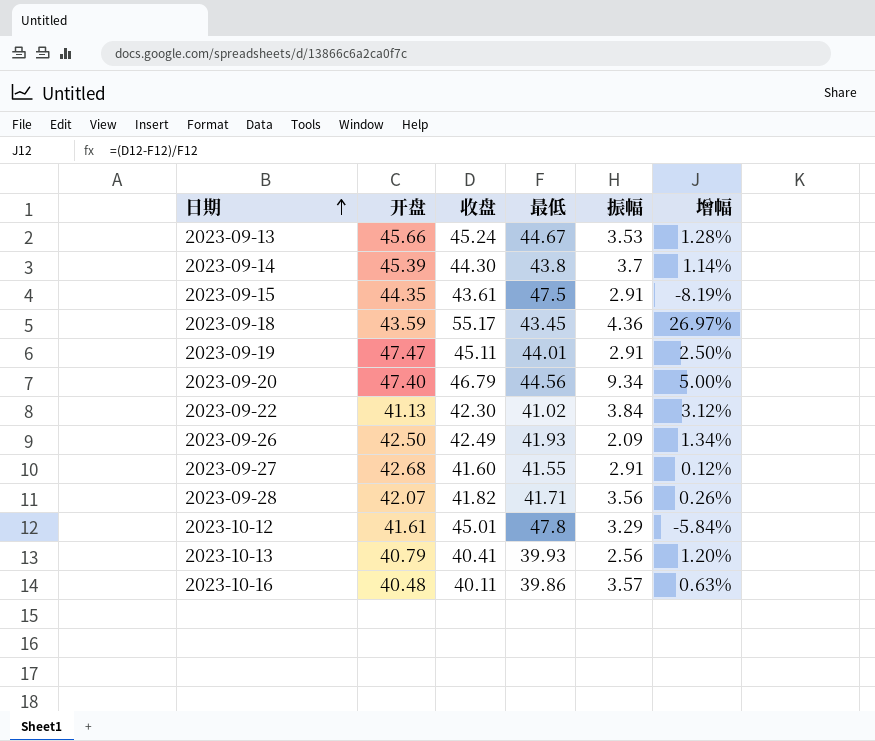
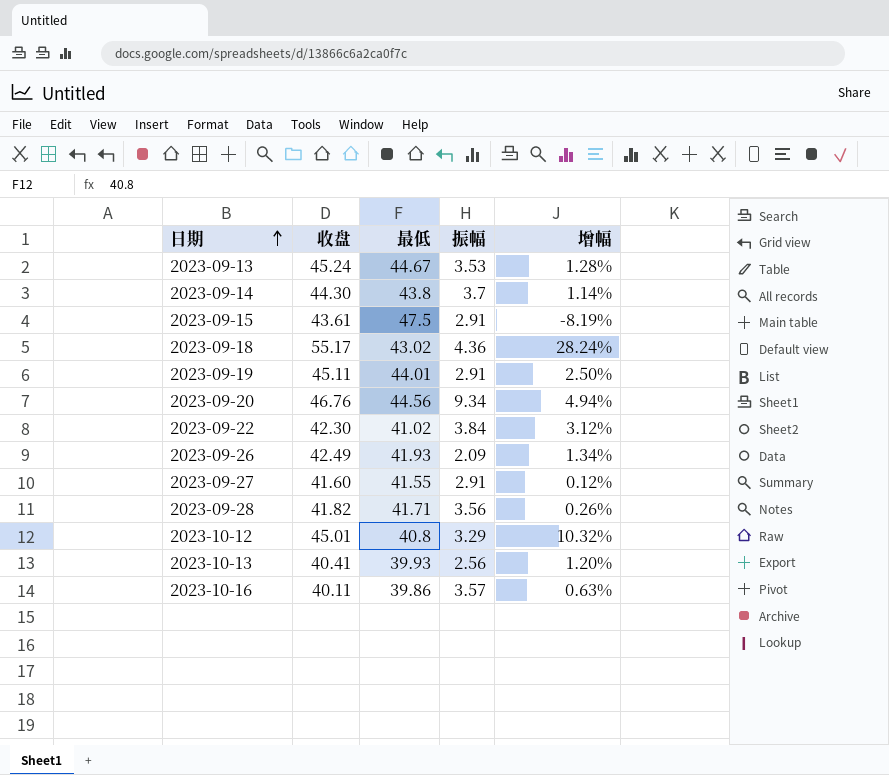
column 开盘 | position: 2 -> none
2023-09-18 | 最低: 43.45 -> 43.02
2023-09-18 | 增幅: 26.97% -> 28.24%
2023-09-20 | 收盘: 46.79 -> 46.76
2023-09-20 | 增幅: 5.00% -> 4.94%
2023-10-12 | 最低: 47.8 -> 40.8
2023-10-12 | 增幅: -5.84% -> 10.32%

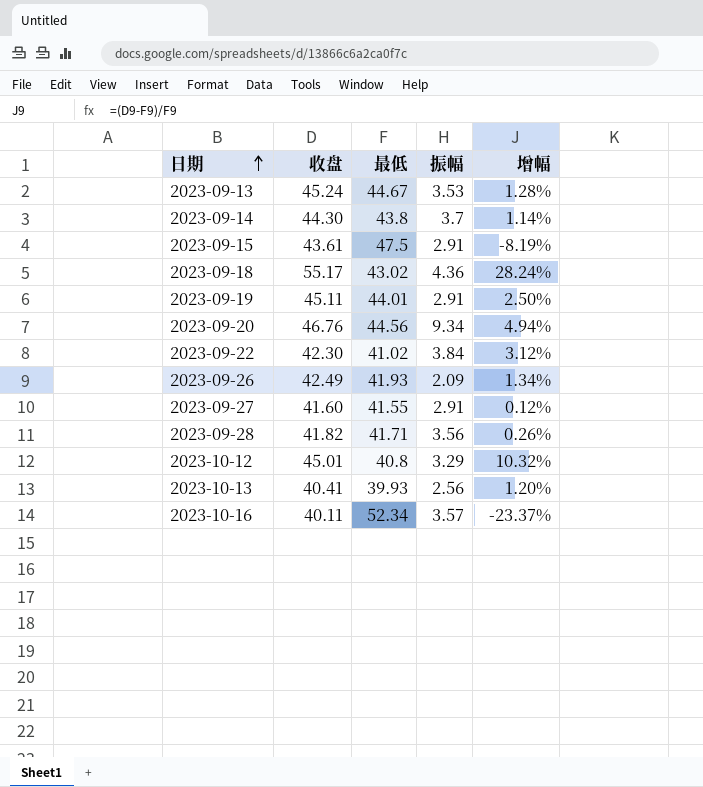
2023-10-16 | 最低: 39.86 -> 52.34
2023-10-16 | 增幅: 0.63% -> -23.37%

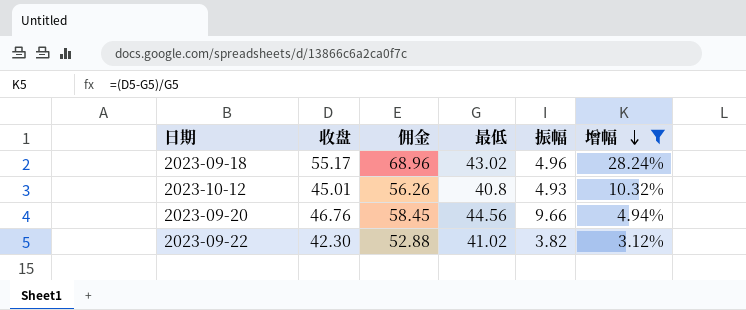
filter: none -> 增幅 >= 3.12%
row order: 日期 ascending -> 增幅 descending
column 佣金 | formula: none -> [收盘] * 1.25
2023-09-18 | 振幅: 4.36 -> 4.96
2023-10-12 | 振幅: 3.29 -> 4.93
2023-09-20 | 振幅: 9.34 -> 9.66
2023-09-22 | 振幅: 3.84 -> 3.82

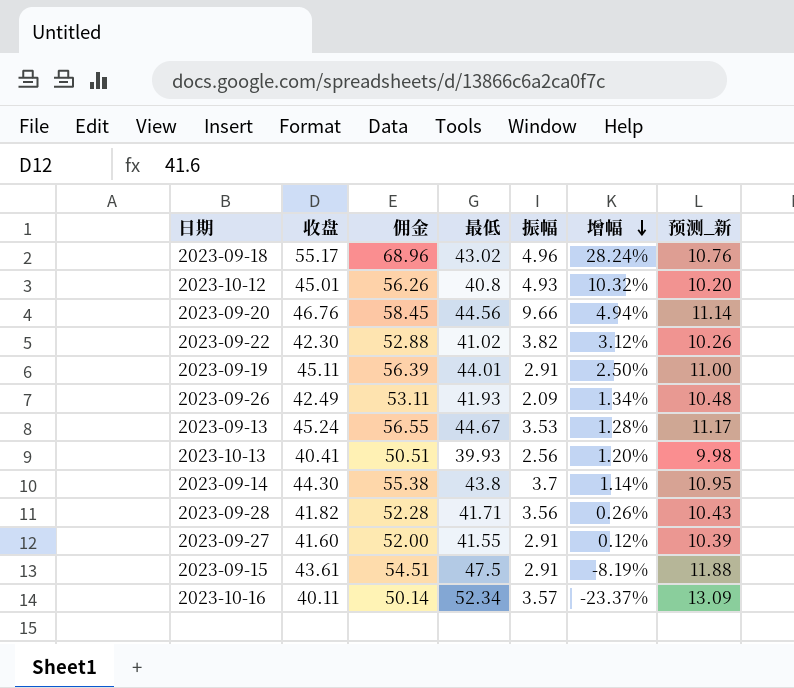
filter: 增幅 >= 3.12% -> none
column 预测_新 | formula: none -> [最低] * 0.25

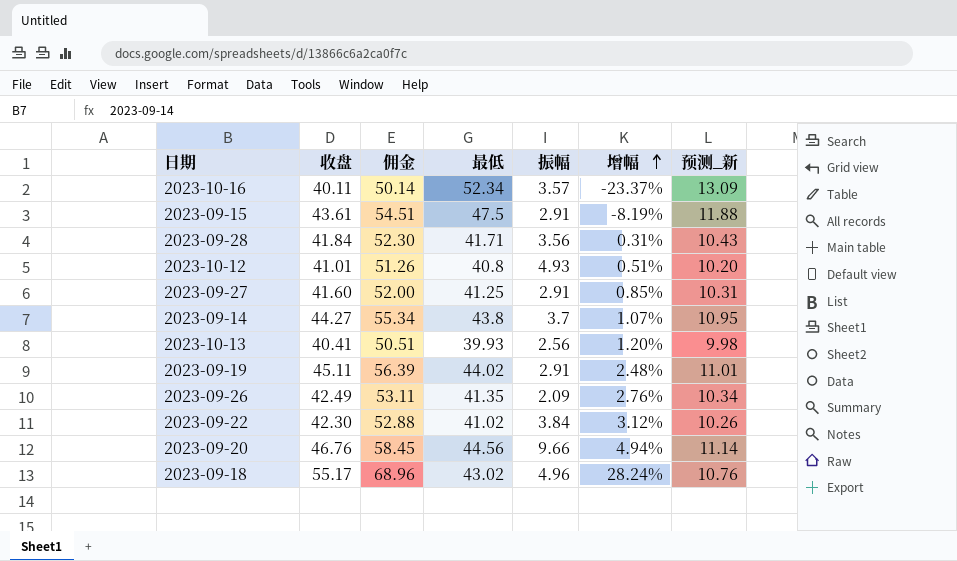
row order: 增幅 descending -> 增幅 ascending
row 2023-09-13: 45.24 | 56.55 | 44.67 | 3.53 | 1.28% | 11.17 -> none
2023-09-28 | 收盘: 41.82 -> 41.84
2023-09-28 | 佣金: 52.28 -> 52.30
2023-09-28 | 增幅: 0.26% -> 0.31%
2023-10-12 | 收盘: 45.01 -> 41.01
2023-10-12 | 佣金: 56.26 -> 51.26
2023-10-12 | 增幅: 10.32% -> 0.51%
2023-09-27 | 最低: 41.55 -> 41.25
2023-09-27 | 增幅: 0.12% -> 0.85%
2023-09-27 | 预测_新: 10.39 -> 10.31
2023-09-14 | 收盘: 44.30 -> 44.27
2023-09-14 | 佣金: 55.38 -> 55.34
2023-09-14 | 增幅: 1.14% -> 1.07%
2023-09-19 | 最低: 44.01 -> 44.02
2023-09-19 | 增幅: 2.50% -> 2.48%
2023-09-19 | 预测_新: 11.00 -> 11.01
2023-09-26 | 最低: 41.93 -> 41.35
2023-09-26 | 增幅: 1.34% -> 2.76%
2023-09-26 | 预测_新: 10.48 -> 10.34
2023-09-22 | 振幅: 3.82 -> 3.84

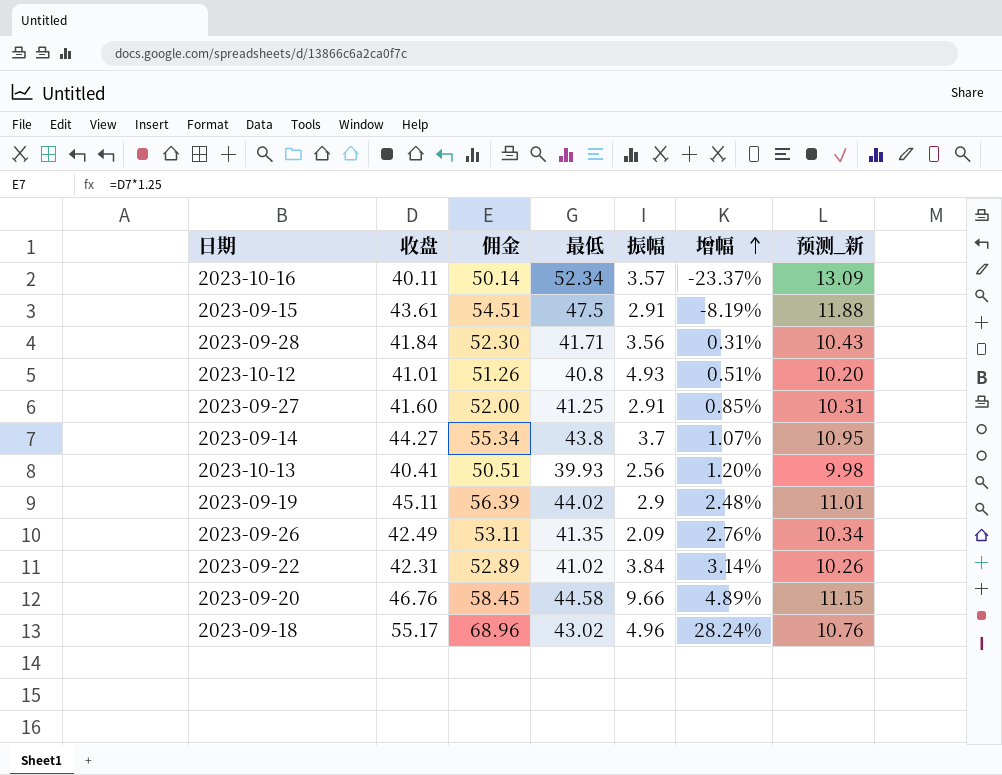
2023-09-19 | 振幅: 2.91 -> 2.9
2023-09-22 | 收盘: 42.30 -> 42.31
2023-09-22 | 佣金: 52.88 -> 52.89
2023-09-22 | 增幅: 3.12% -> 3.14%
2023-09-20 | 最低: 44.56 -> 44.58
2023-09-20 | 增幅: 4.94% -> 4.89%
2023-09-20 | 预测_新: 11.14 -> 11.15

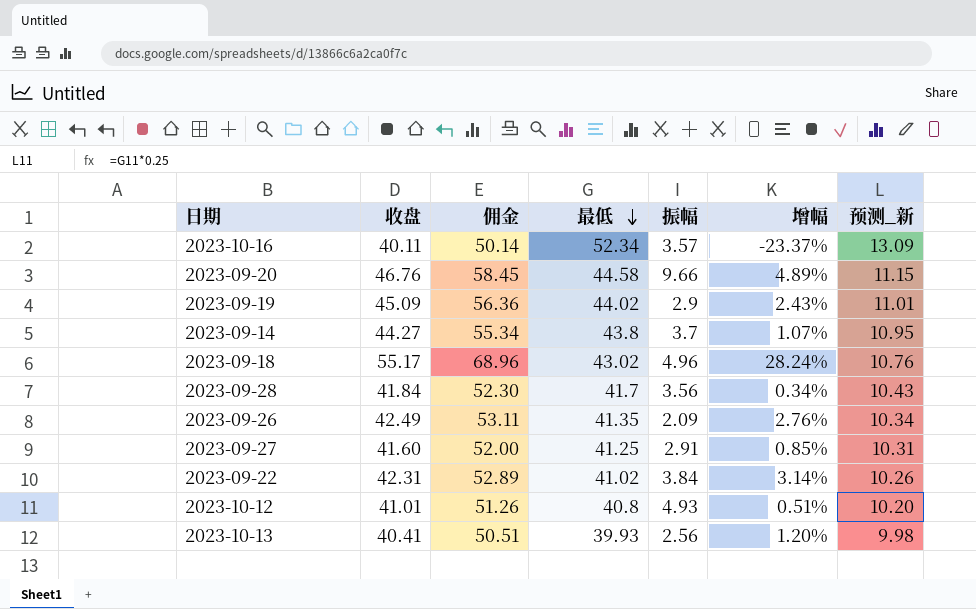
row order: 增幅 ascending -> 最低 descending
row 2023-09-15: 43.61 | 54.51 | 47.5 | 2.91 | -8.19% | 11.88 -> none
2023-09-19 | 收盘: 45.11 -> 45.09
2023-09-19 | 佣金: 56.39 -> 56.36
2023-09-19 | 增幅: 2.48% -> 2.43%
2023-09-28 | 最低: 41.71 -> 41.7
2023-09-28 | 增幅: 0.31% -> 0.34%

